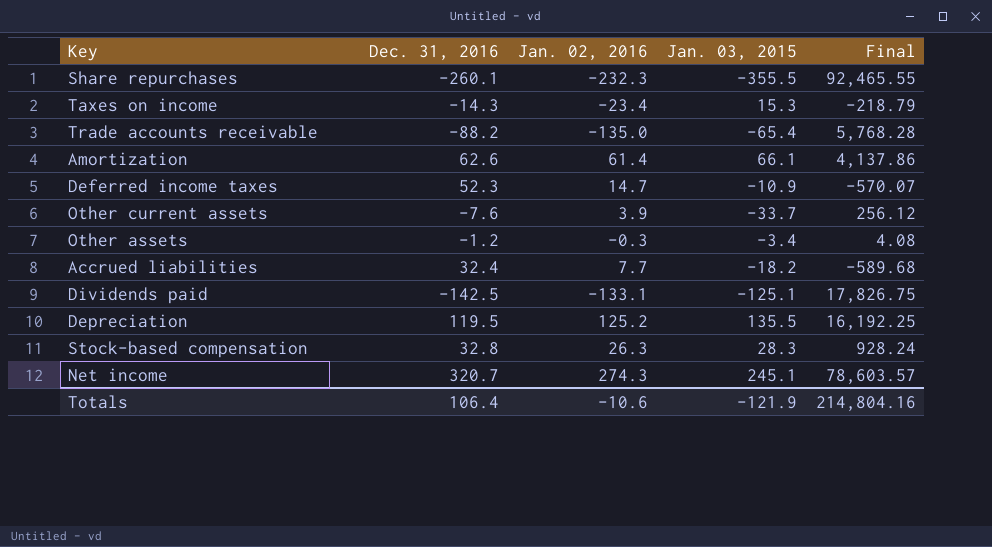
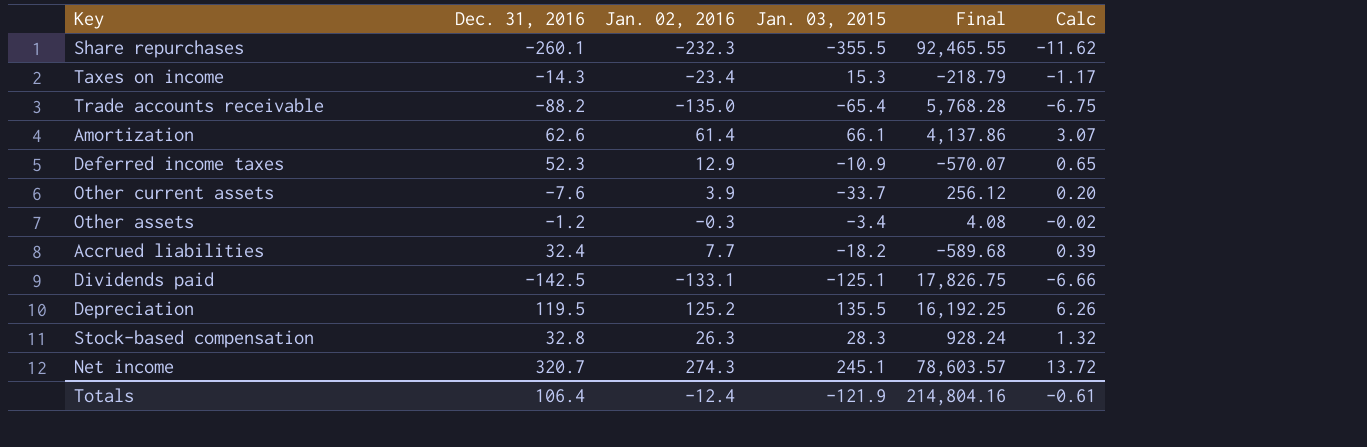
column Calc | formula: none -> [Jan. 02, 2016] * 0.05
Deferred income taxes | Jan. 02, 2016: 14.7 -> 12.9
Totals | Jan. 02, 2016: -10.6 -> -12.4

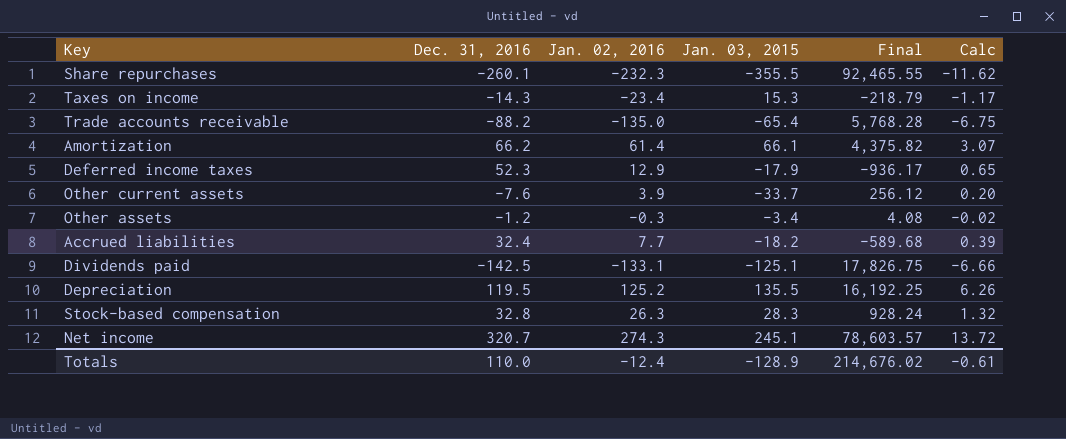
Amortization | Dec. 31, 2016: 62.6 -> 66.2
Amortization | Final: 4,137.86 -> 4,375.82
Deferred income taxes | Jan. 03, 2015: -10.9 -> -17.9
Deferred income taxes | Final: -570.07 -> -936.17
Totals | Dec. 31, 2016: 106.4 -> 110.0
Totals | Jan. 03, 2015: -121.9 -> -128.9
Totals | Final: 214,804.16 -> 214,676.02

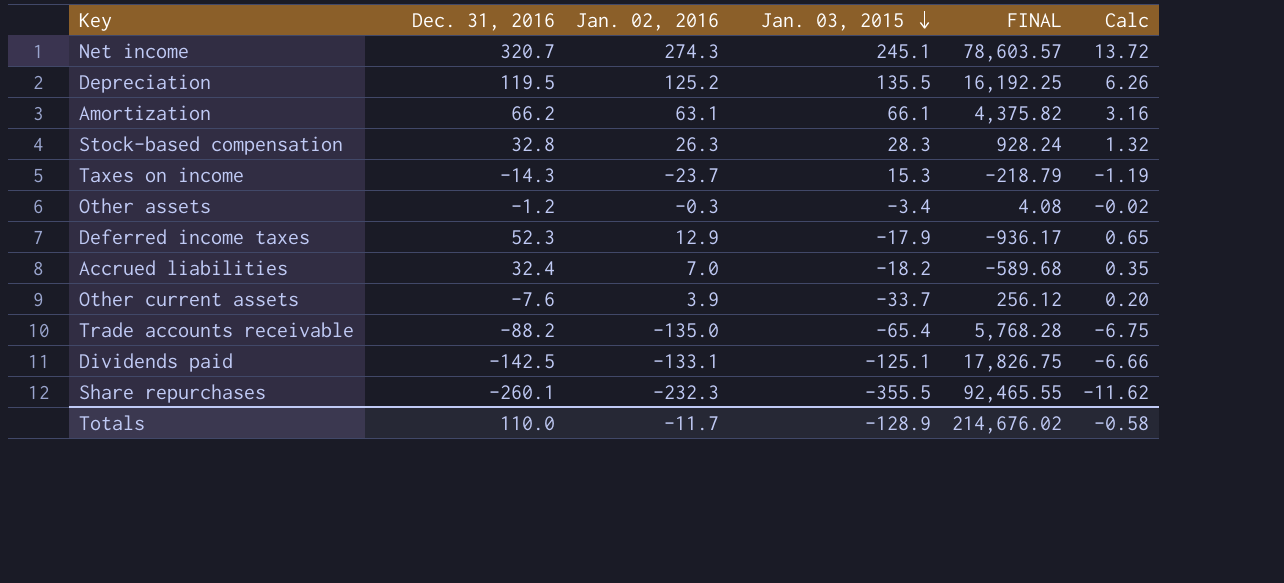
row order: none -> Jan. 03, 2015 descending
column name: Final -> FINAL
Amortization | Jan. 02, 2016: 61.4 -> 63.1
Amortization | Calc: 3.07 -> 3.16
Taxes on income | Jan. 02, 2016: -23.4 -> -23.7
Taxes on income | Calc: -1.17 -> -1.19
Accrued liabilities | Jan. 02, 2016: 7.7 -> 7.0
Accrued liabilities | Calc: 0.39 -> 0.35
Totals | Jan. 02, 2016: -12.4 -> -11.7
Totals | Calc: -0.61 -> -0.58

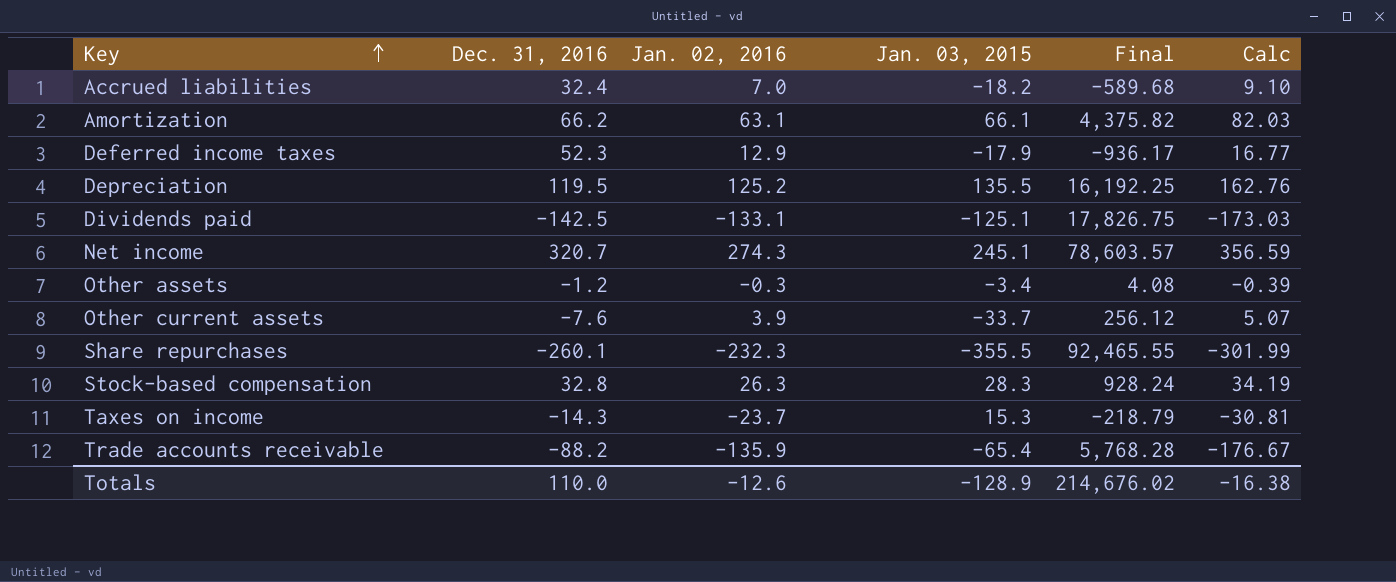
row order: Jan. 03, 2015 descending -> Key ascending
column name: FINAL -> Final
column Calc | formula: [Jan. 02, 2016] * 0.05 -> [Jan. 02, 2016] * 1.3
Trade accounts receivable | Jan. 02, 2016: -135.0 -> -135.9
Totals | Jan. 02, 2016: -11.7 -> -12.6
Totals | Calc: -0.58 -> -16.38

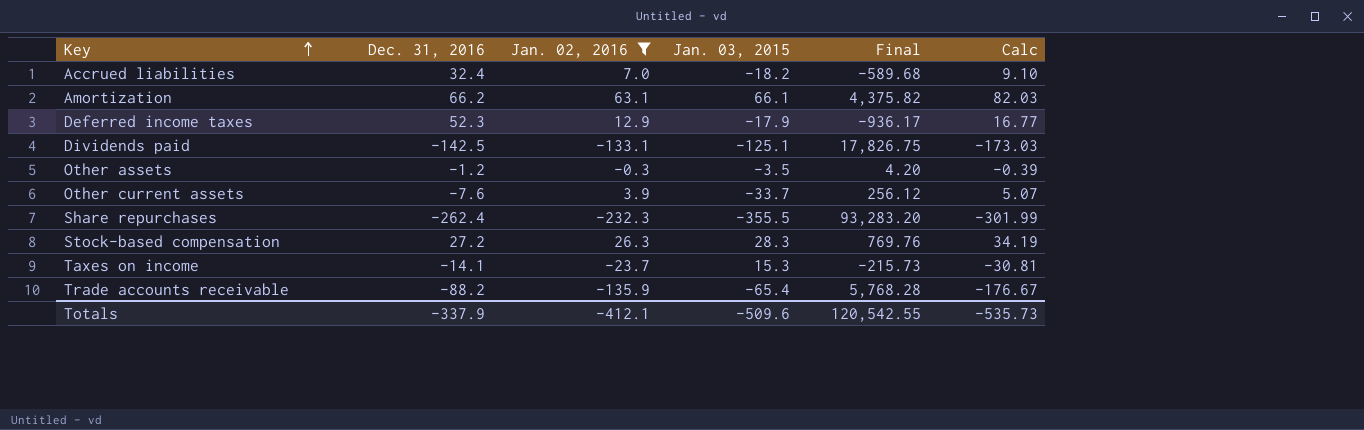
filter: none -> Jan. 02, 2016 <= 63.1
Other assets | Jan. 03, 2015: -3.4 -> -3.5
Other assets | Final: 4.08 -> 4.20
Share repurchases | Dec. 31, 2016: -260.1 -> -262.4
Share repurchases | Final: 92,465.55 -> 93,283.20
Stock-based compensation | Dec. 31, 2016: 32.8 -> 27.2
Stock-based compensation | Final: 928.24 -> 769.76
Taxes on income | Dec. 31, 2016: -14.3 -> -14.1
Taxes on income | Final: -218.79 -> -215.73
Totals | Dec. 31, 2016: 110.0 -> -337.9
Totals | Jan. 02, 2016: -12.6 -> -412.1
Totals | Jan. 03, 2015: -128.9 -> -509.6
Totals | Final: 214,676.02 -> 120,542.55
Totals | Calc: -16.38 -> -535.73

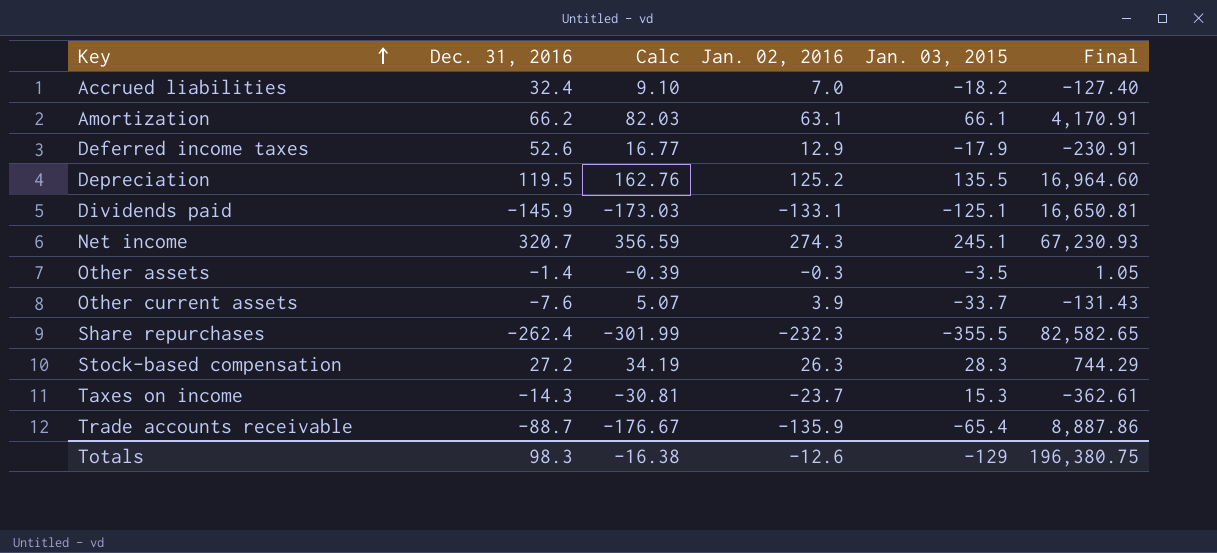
filter: Jan. 02, 2016 <= 63.1 -> none
column Calc | position: 6 -> 3
column Final | formula: [Dec. 31, 2016] * [Jan. 03, 2015] -> [Jan. 02, 2016] * [Jan. 03, 2015]
Deferred income taxes | Dec. 31, 2016: 52.3 -> 52.6
Dividends paid | Dec. 31, 2016: -142.5 -> -145.9
Other assets | Dec. 31, 2016: -1.2 -> -1.4
Taxes on income | Dec. 31, 2016: -14.1 -> -14.3
Trade accounts receivable | Dec. 31, 2016: -88.2 -> -88.7
Totals | Dec. 31, 2016: -337.9 -> 98.3
Totals | Calc: -535.73 -> -16.38
Totals | Jan. 02, 2016: -412.1 -> -12.6
Totals | Jan. 03, 2015: -509.6 -> -129
Totals | Final: 120,542.55 -> 196,380.75

